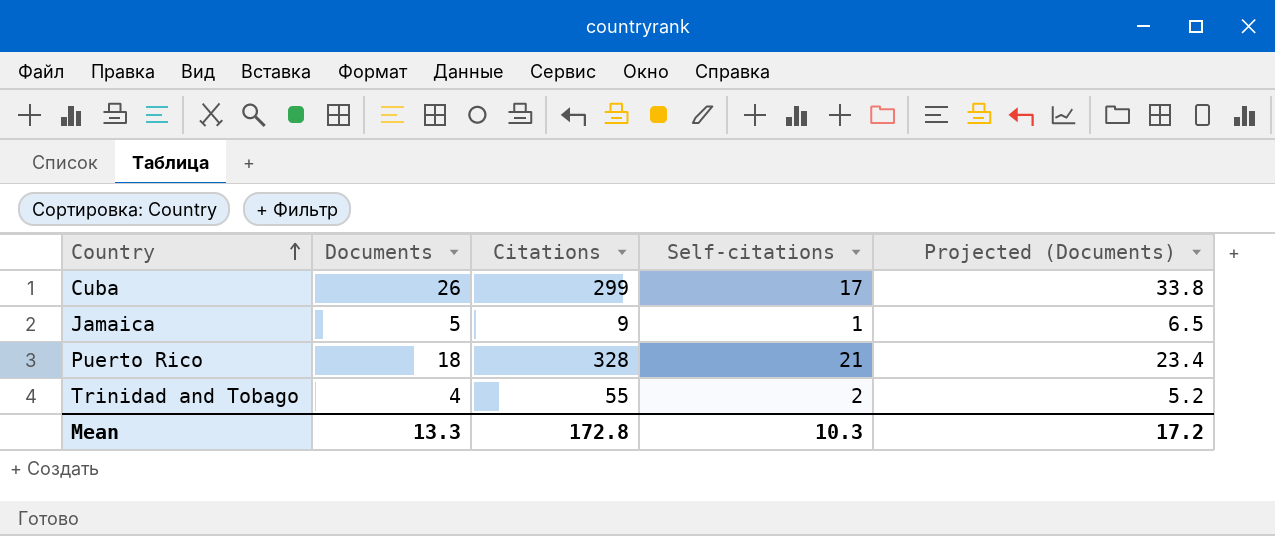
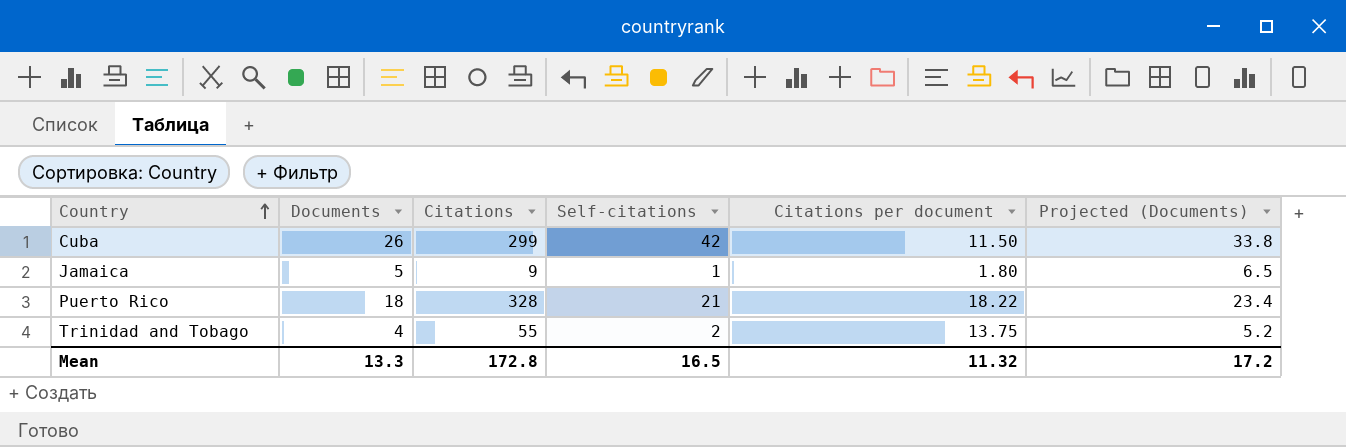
column Citations per document | formula: none -> [Citations] / [Documents]
Cuba | Self-citations: 17 -> 42
Mean | Self-citations: 10.3 -> 16.5

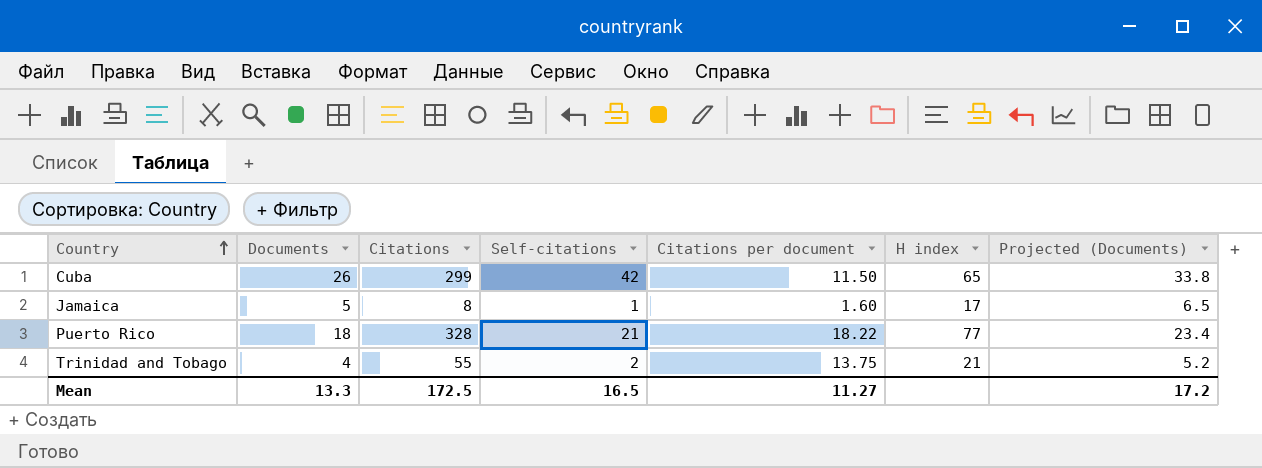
column H index | position: none -> 6
Jamaica | Citations: 9 -> 8
Jamaica | Citations per document: 1.80 -> 1.60
Mean | Citations: 172.8 -> 172.5
Mean | Citations per document: 11.32 -> 11.27

